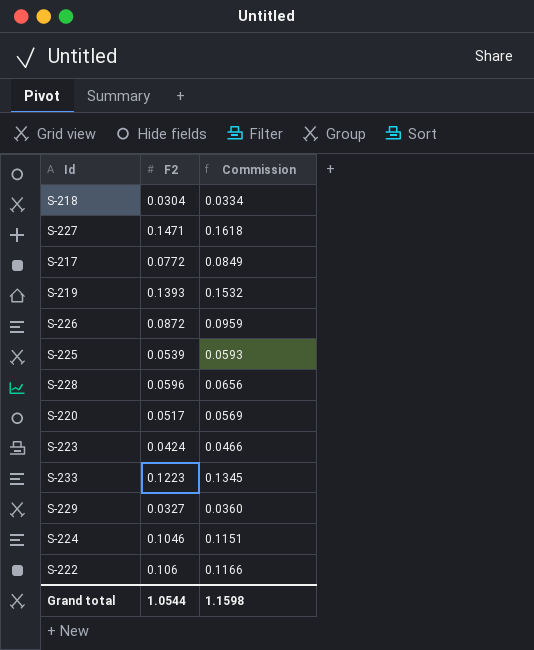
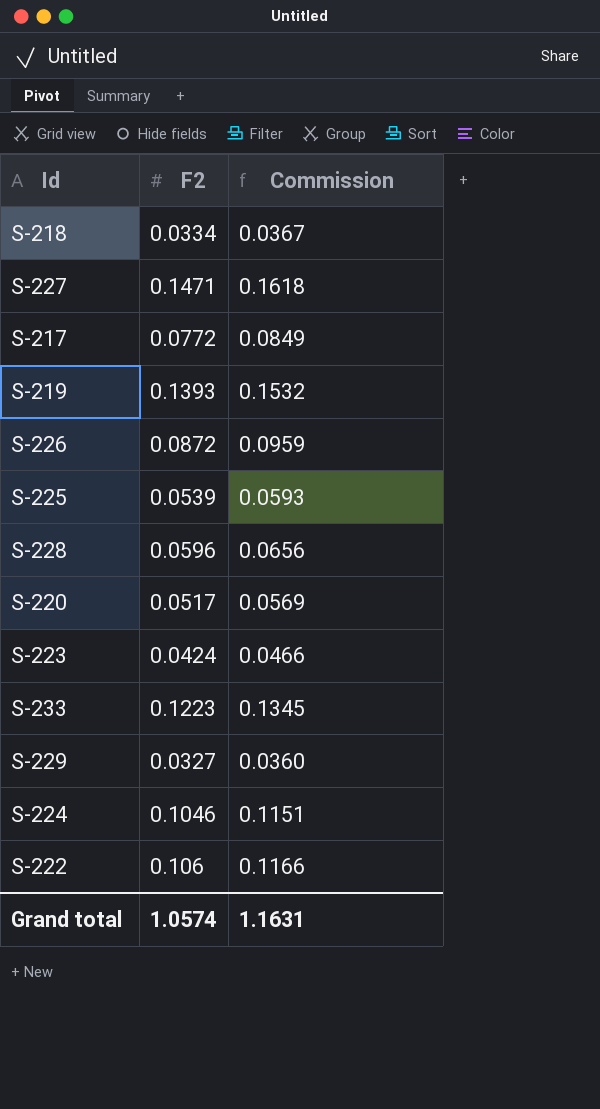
S-218 | F2: 0.0304 -> 0.0334
S-218 | Commission: 0.0334 -> 0.0367
Grand total | F2: 1.0544 -> 1.0574
Grand total | Commission: 1.1598 -> 1.1631

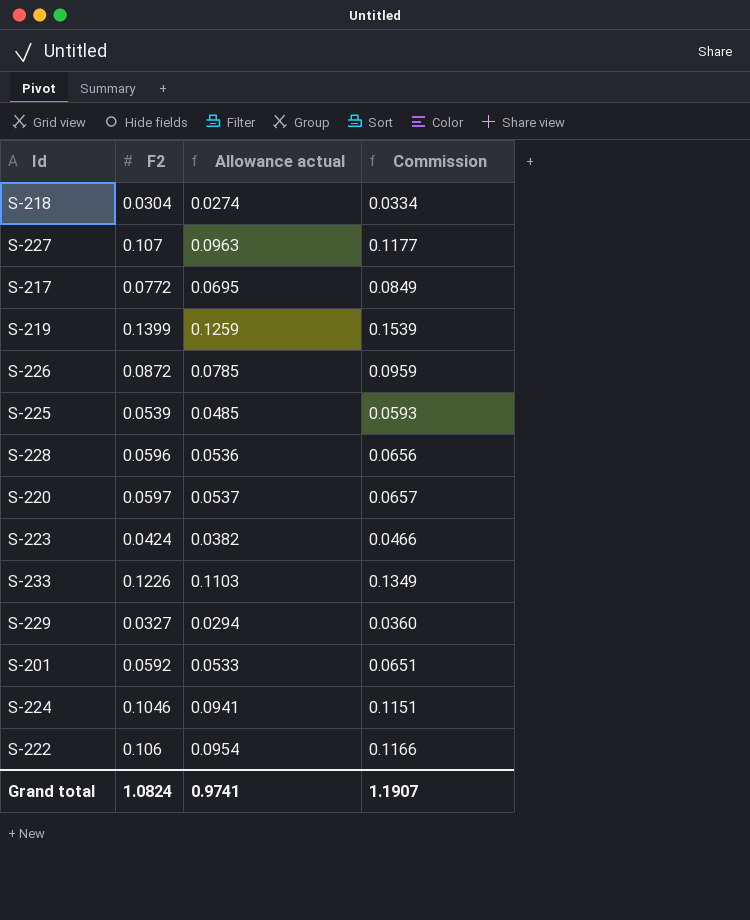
column Allowance actual | formula: none -> [F2] * 0.9
S-218 | F2: 0.0334 -> 0.0304
S-218 | Commission: 0.0367 -> 0.0334
S-227 | F2: 0.1471 -> 0.107
S-227 | Commission: 0.1618 -> 0.1177
S-219 | F2: 0.1393 -> 0.1399
S-219 | Commission: 0.1532 -> 0.1539
S-220 | F2: 0.0517 -> 0.0597
S-220 | Commission: 0.0569 -> 0.0657
S-233 | F2: 0.1223 -> 0.1226
S-233 | Commission: 0.1345 -> 0.1349
row S-201: none -> 0.0592 | 0.0533 | 0.0651
Grand total | F2: 1.0574 -> 1.0824
Grand total | Commission: 1.1631 -> 1.1907

